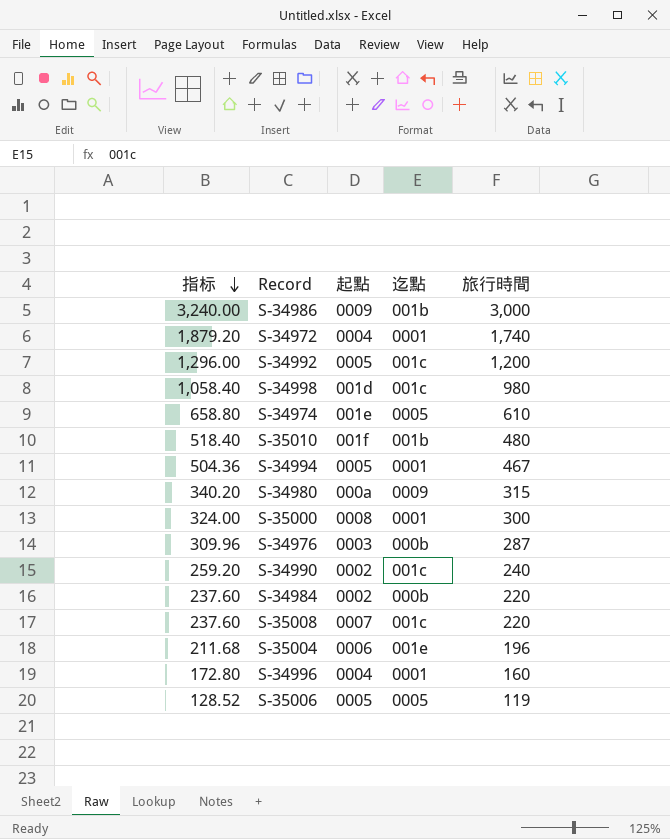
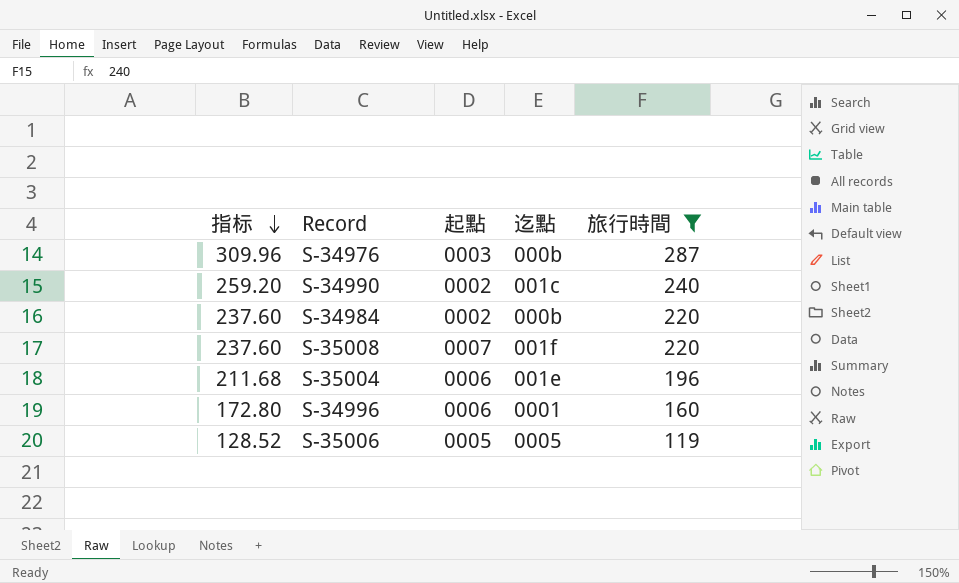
filter: none -> 旅行時間 <= 287
S-35008 | 迄點: 001c -> 001f
S-34996 | 起點: 0004 -> 0006

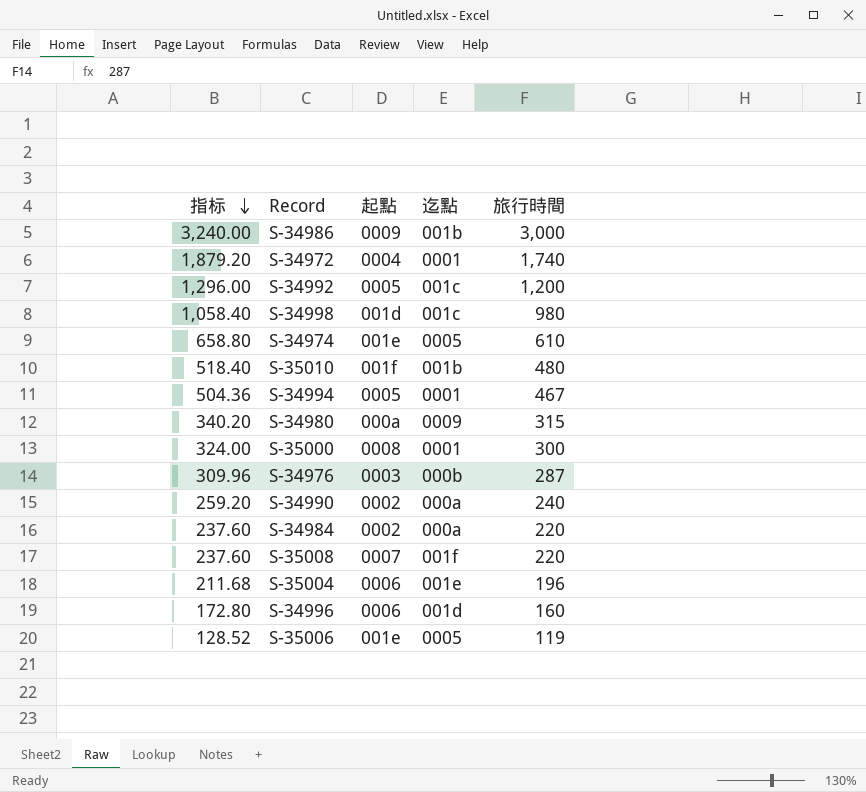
filter: 旅行時間 <= 287 -> none
S-34990 | 迄點: 001c -> 000a
S-34984 | 迄點: 000b -> 000a
S-34996 | 迄點: 0001 -> 001d
S-35006 | 起點: 0005 -> 001e

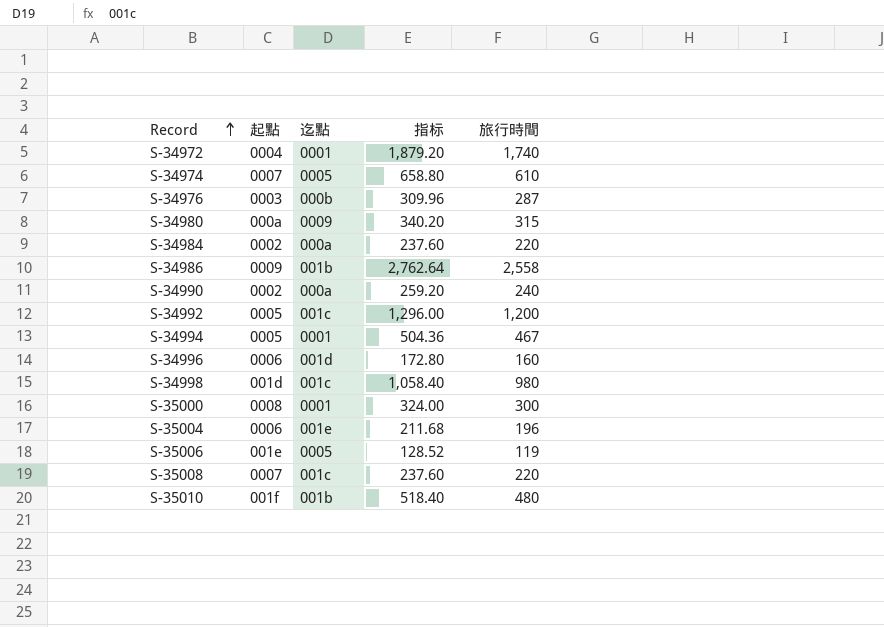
row order: 指标 descending -> Record ascending
column 指标 | position: 1 -> 4
S-34974 | 起點: 001e -> 0007
S-34986 | 指标: 3,240.00 -> 2,762.64
S-34986 | 旅行時間: 3,000 -> 2,558
S-35008 | 迄點: 001f -> 001c

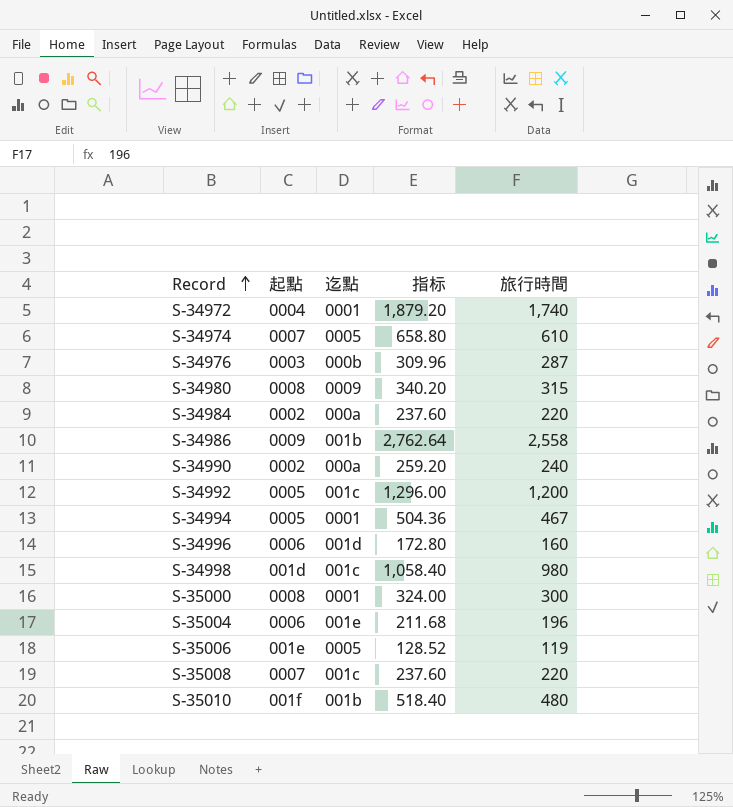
S-34980 | 起點: 000a -> 0008

